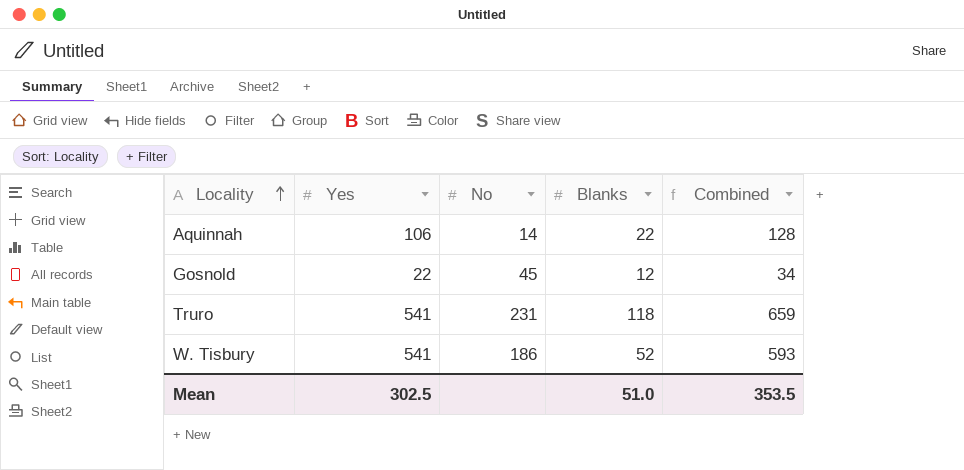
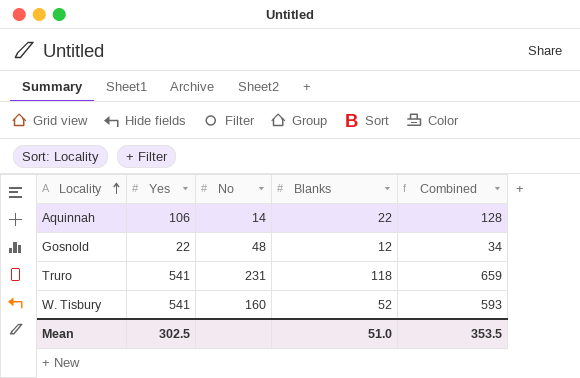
Gosnold | No: 45 -> 48
W. Tisbury | No: 186 -> 160

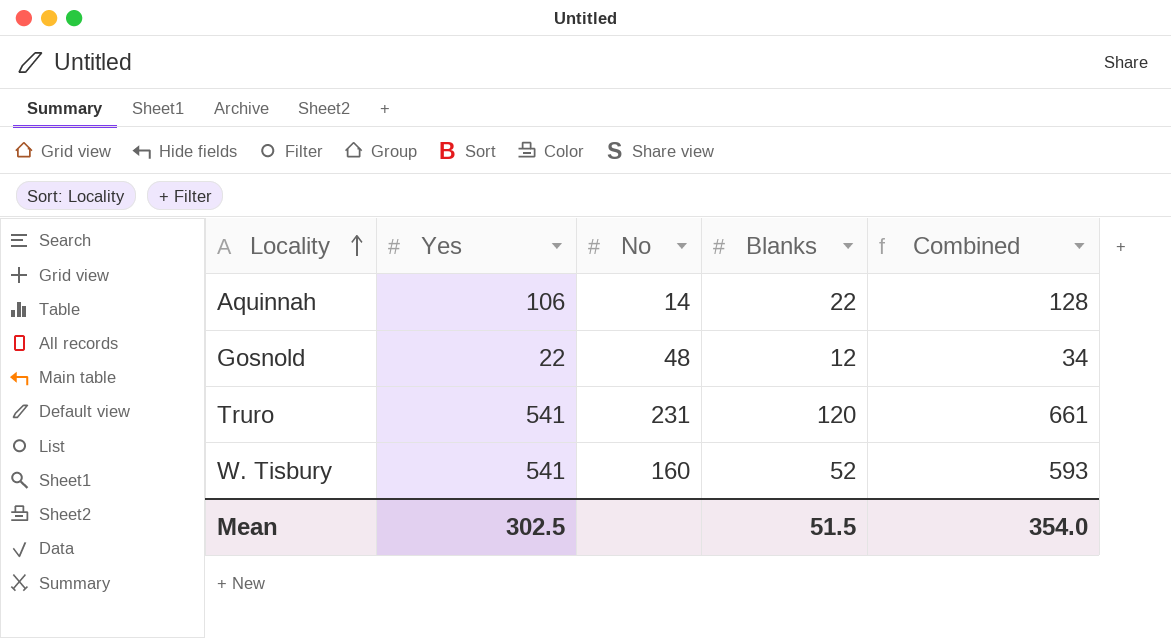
Truro | Blanks: 118 -> 120
Truro | Combined: 659 -> 661
Mean | Blanks: 51.0 -> 51.5
Mean | Combined: 353.5 -> 354.0

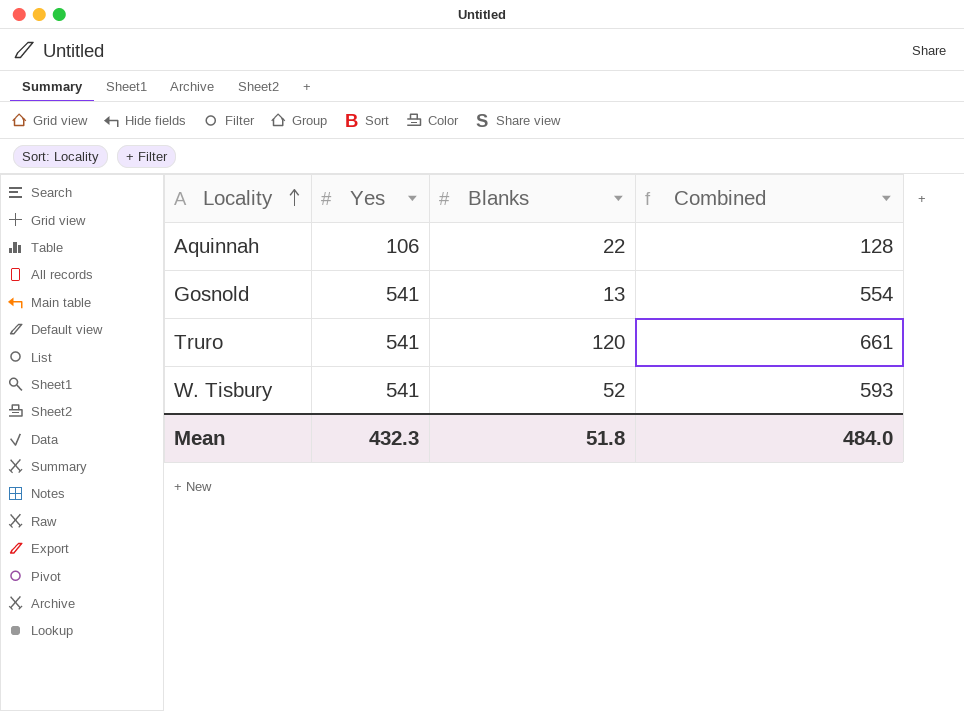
column No | position: 3 -> none
Gosnold | Yes: 22 -> 541
Gosnold | Blanks: 12 -> 13
Gosnold | Combined: 34 -> 554
Mean | Yes: 302.5 -> 432.3
Mean | Blanks: 51.5 -> 51.8
Mean | Combined: 354.0 -> 484.0

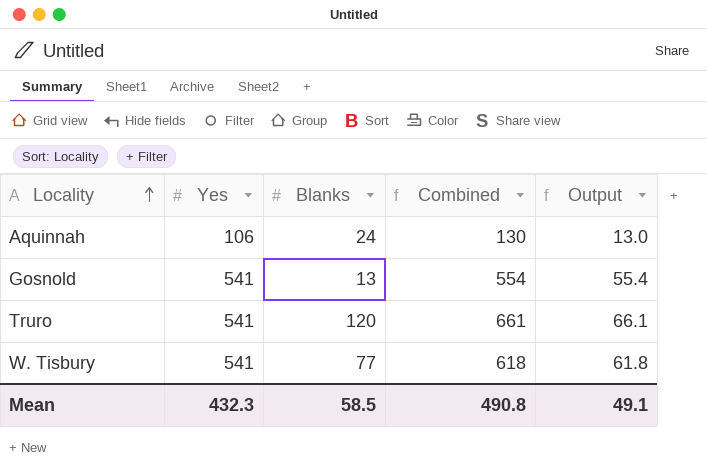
column Output | formula: none -> [Combined] * 0.1
Aquinnah | Blanks: 22 -> 24
Aquinnah | Combined: 128 -> 130
W. Tisbury | Blanks: 52 -> 77
W. Tisbury | Combined: 593 -> 618
Mean | Blanks: 51.8 -> 58.5
Mean | Combined: 484.0 -> 490.8

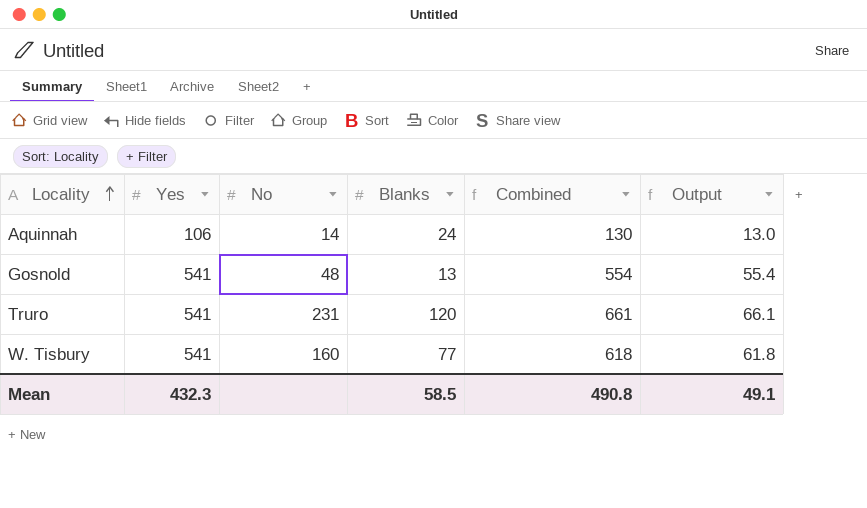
column No | position: none -> 3

